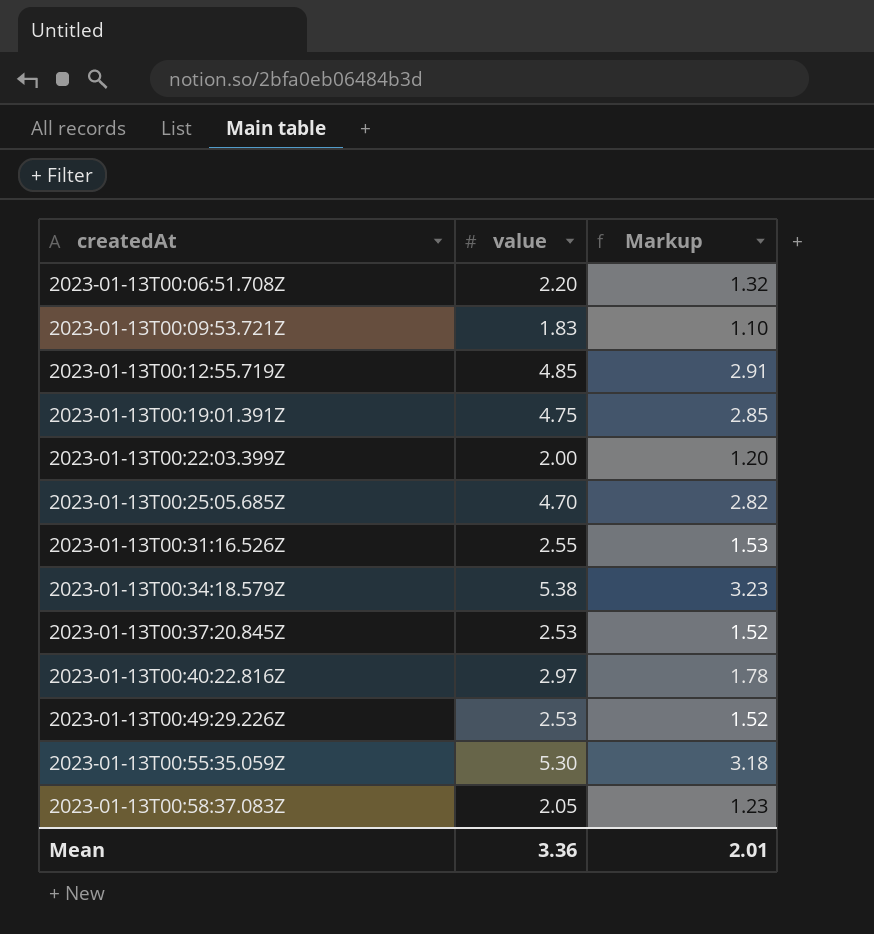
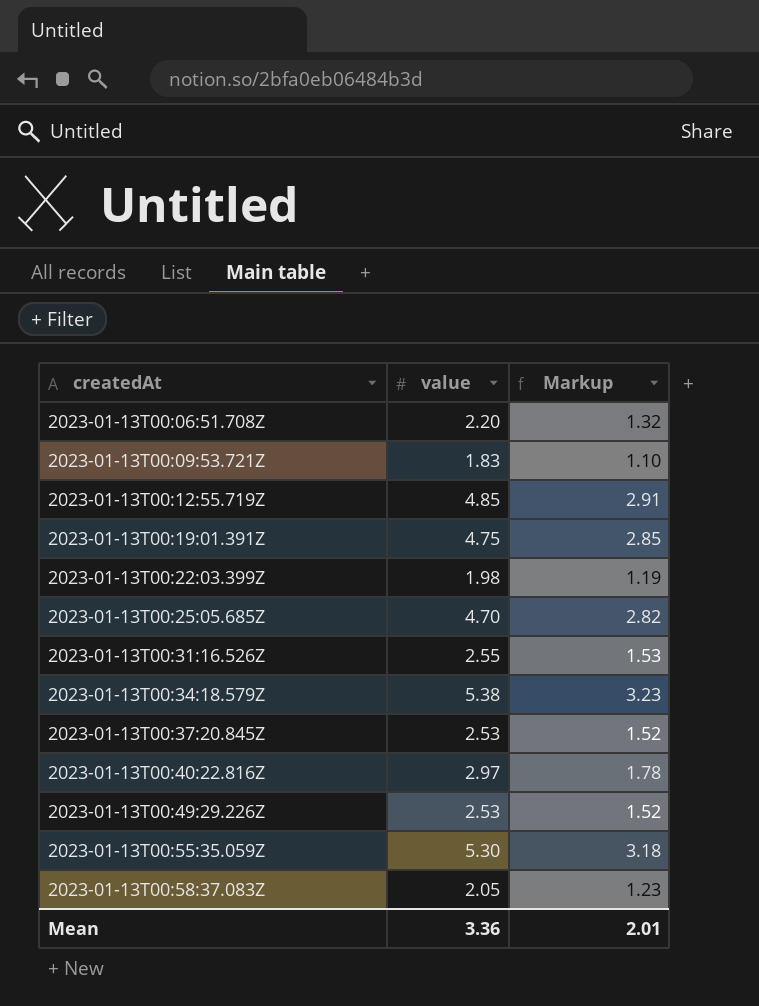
2023-01-13T00:22:03.399Z | value: 2.00 -> 1.98
2023-01-13T00:22:03.399Z | Markup: 1.20 -> 1.19

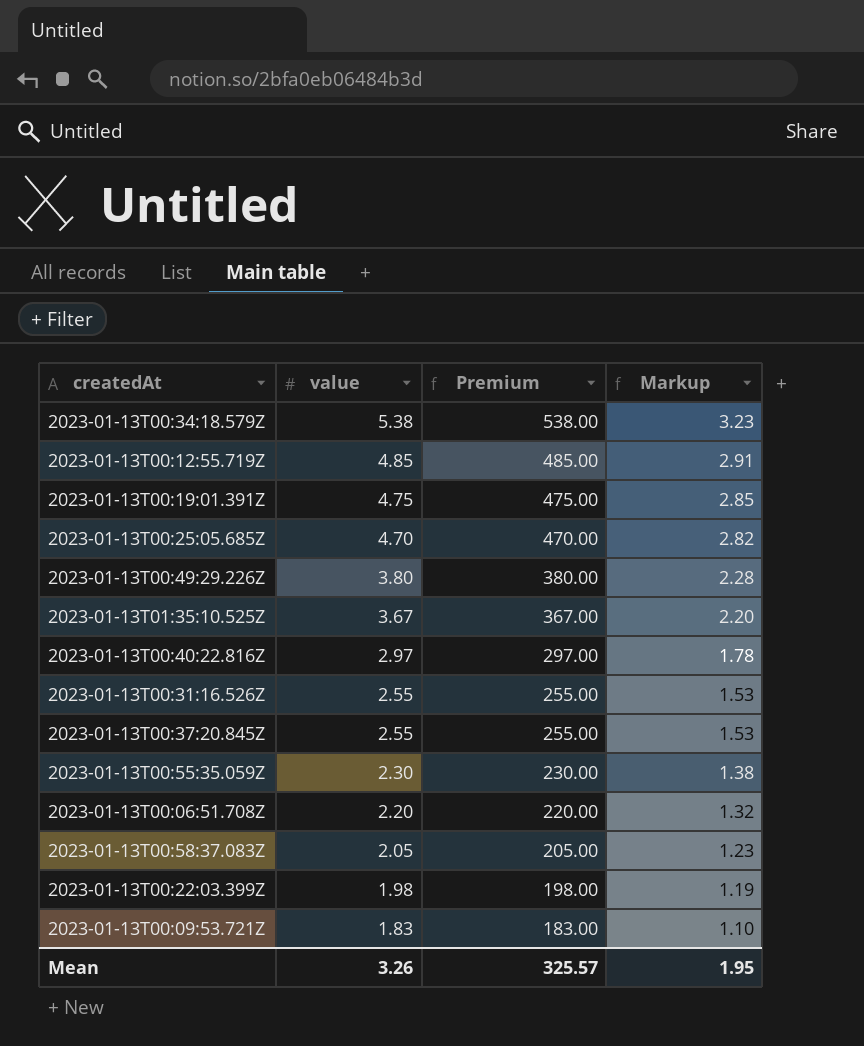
row order: createdAt ascending -> value descending
column Premium | formula: none -> [value] * 100
2023-01-13T00:49:29.226Z | value: 2.53 -> 3.80
2023-01-13T00:49:29.226Z | Markup: 1.52 -> 2.28
row 2023-01-13T01:35:10.525Z: none -> 3.67 | 367.00 | 2.20
2023-01-13T00:37:20.845Z | value: 2.53 -> 2.55
2023-01-13T00:37:20.845Z | Markup: 1.52 -> 1.53
2023-01-13T00:55:35.059Z | value: 5.30 -> 2.30
2023-01-13T00:55:35.059Z | Markup: 3.18 -> 1.38
Mean | value: 3.36 -> 3.26
Mean | Markup: 2.01 -> 1.95

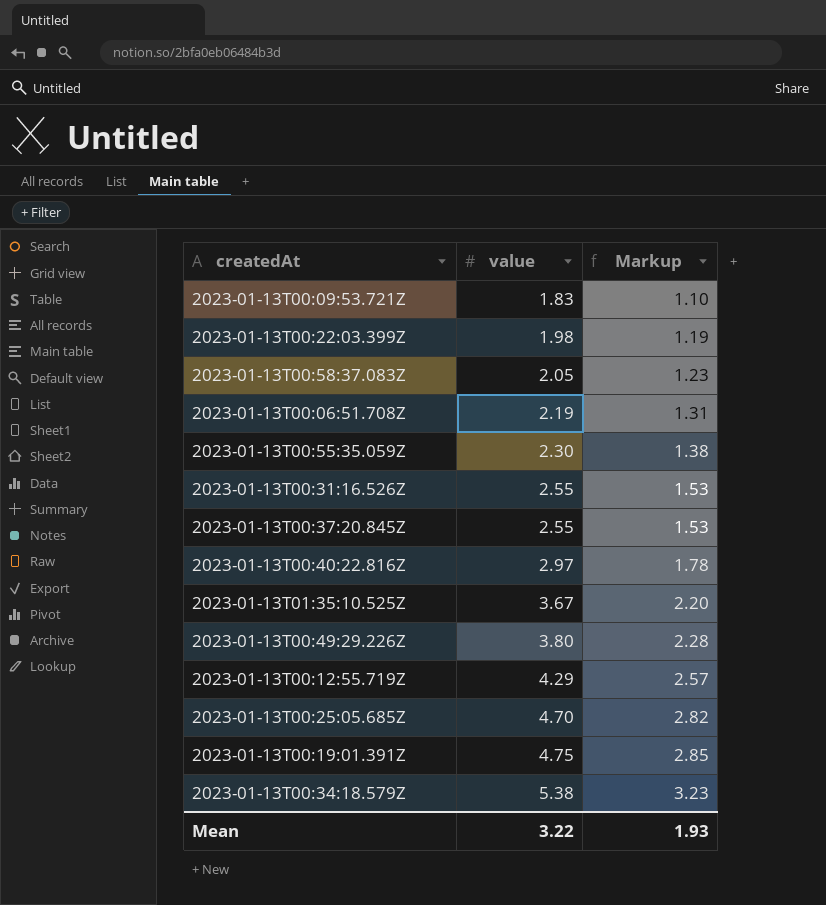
row order: value descending -> value ascending
column Premium | formula: [value] * 100 -> none
2023-01-13T00:06:51.708Z | value: 2.20 -> 2.19
2023-01-13T00:06:51.708Z | Markup: 1.32 -> 1.31
2023-01-13T00:12:55.719Z | value: 4.85 -> 4.29
2023-01-13T00:12:55.719Z | Markup: 2.91 -> 2.57
Mean | value: 3.26 -> 3.22
Mean | Markup: 1.95 -> 1.93

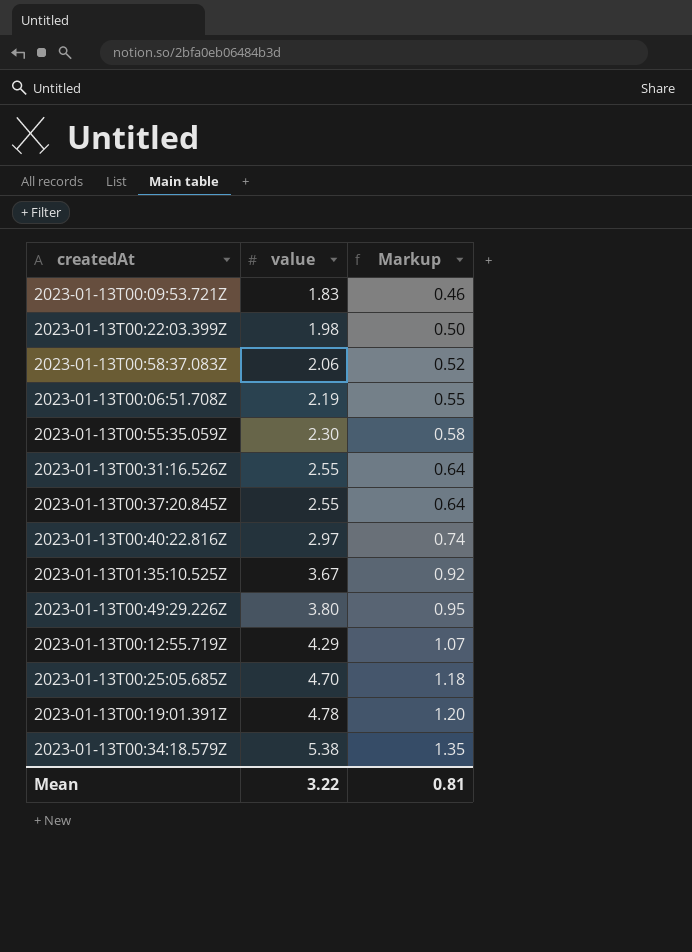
column Markup | formula: [value] * 0.6 -> [value] * 0.25
2023-01-13T00:58:37.083Z | value: 2.05 -> 2.06
2023-01-13T00:19:01.391Z | value: 4.75 -> 4.78
Mean | Markup: 1.93 -> 0.81

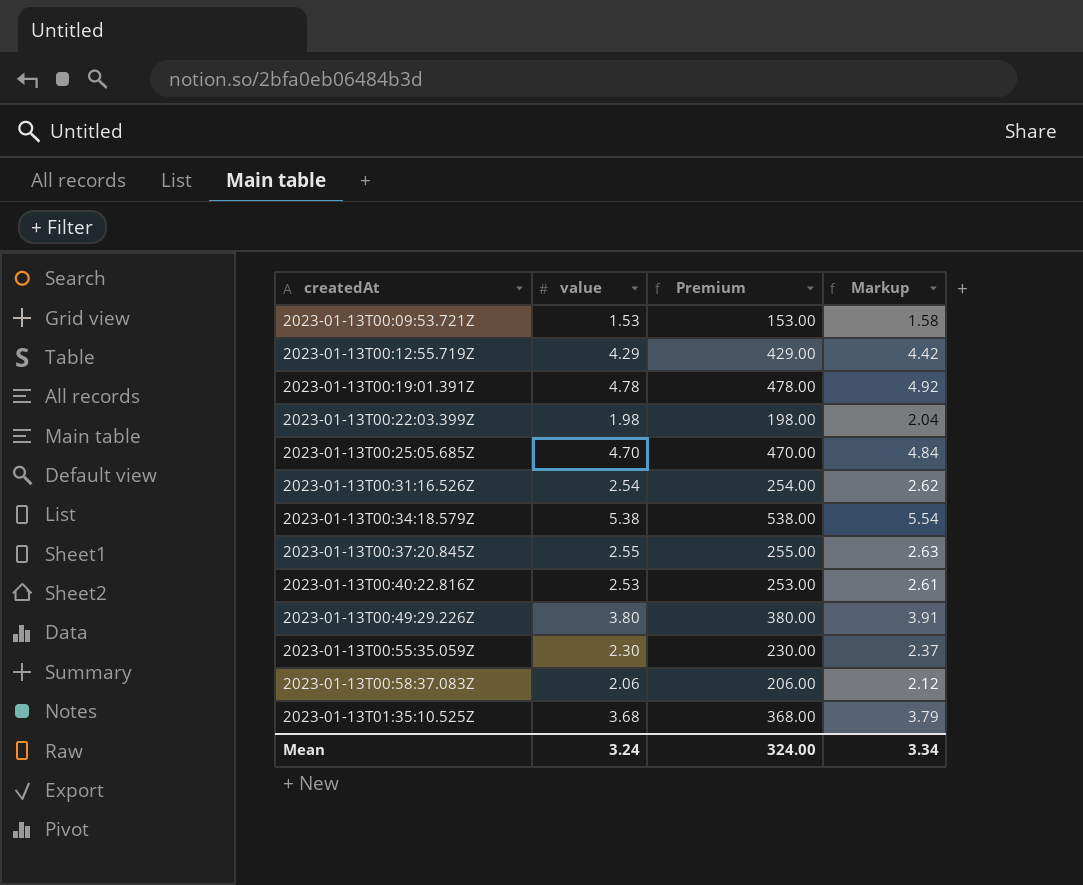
row order: value ascending -> createdAt ascending
column Premium | formula: none -> [value] * 100
column Markup | formula: [value] * 0.25 -> [value] * 1.03
row 2023-01-13T00:06:51.708Z: 2.19 | 0.55 -> none
2023-01-13T00:09:53.721Z | value: 1.83 -> 1.53
2023-01-13T00:31:16.526Z | value: 2.55 -> 2.54
2023-01-13T00:40:22.816Z | value: 2.97 -> 2.53
2023-01-13T01:35:10.525Z | value: 3.67 -> 3.68
Mean | value: 3.22 -> 3.24
Mean | Markup: 0.81 -> 3.34

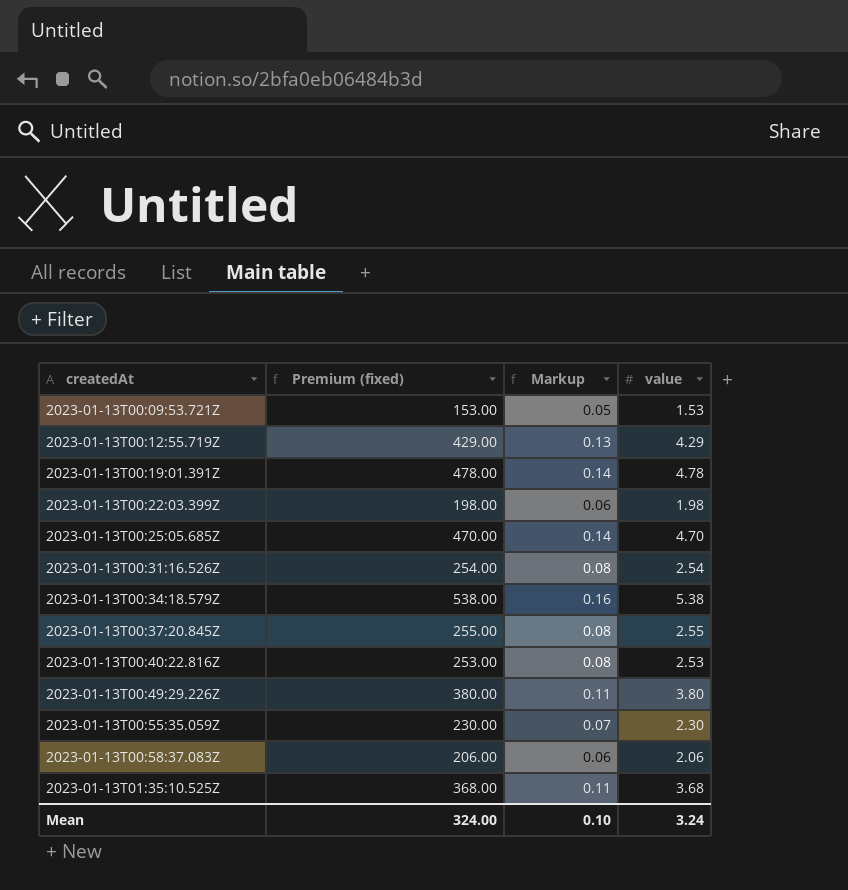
column name: Premium -> Premium (fixed)
column Markup | formula: [value] * 1.03 -> [value] * 0.03
column value | position: 2 -> 4
Mean | Markup: 3.34 -> 0.10

